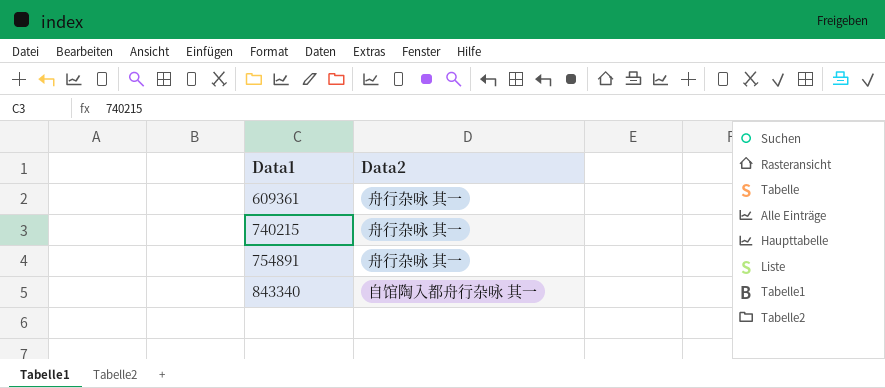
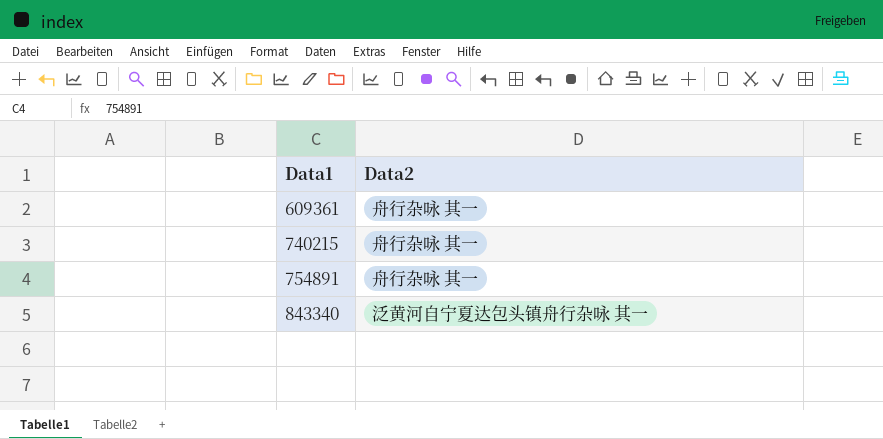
843340 | Data2: 自馆陶入都舟行杂咏 其一 -> 泛黄河自宁夏达包头镇舟行杂咏 其一

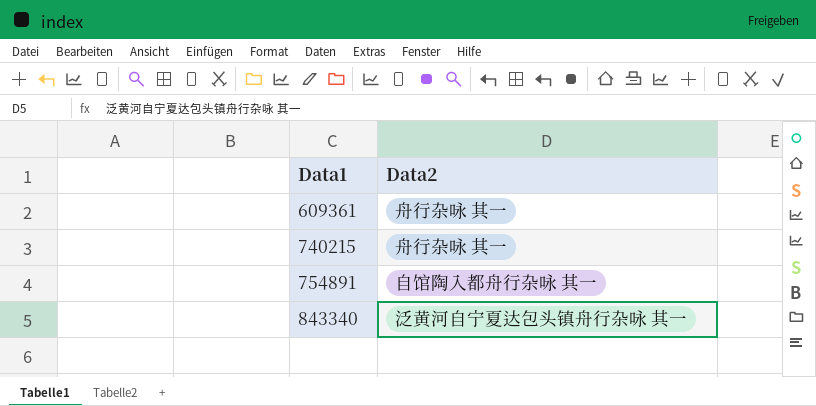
754891 | Data2: 舟行杂咏 其一 -> 自馆陶入都舟行杂咏 其一

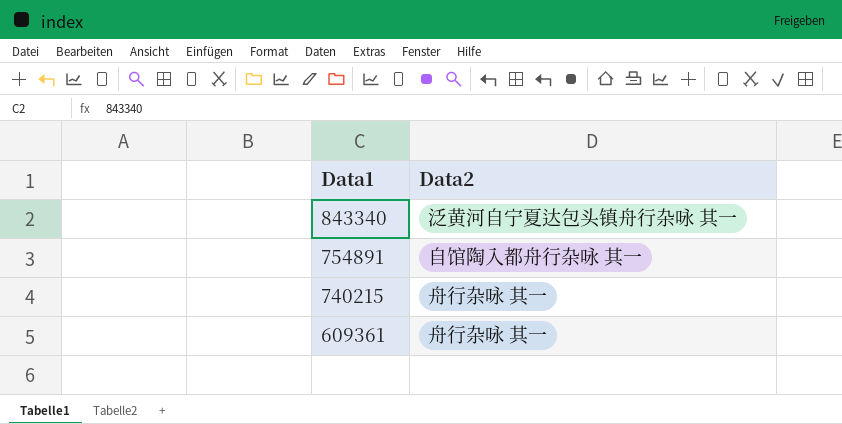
row order: Data1 ascending -> Data1 descending

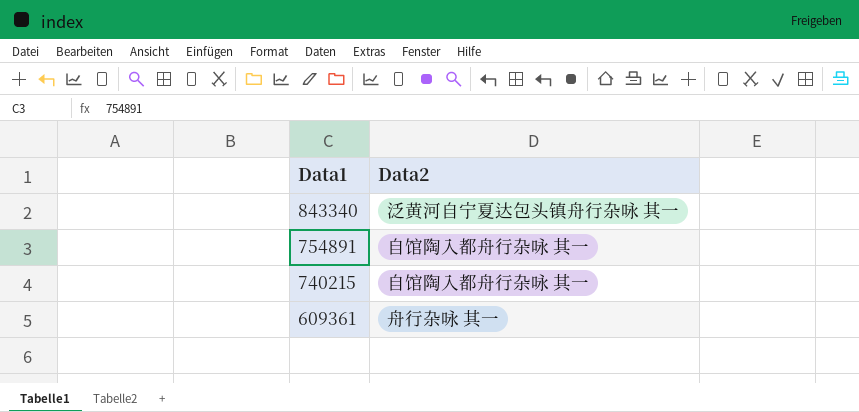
740215 | Data2: 舟行杂咏 其一 -> 自馆陶入都舟行杂咏 其一

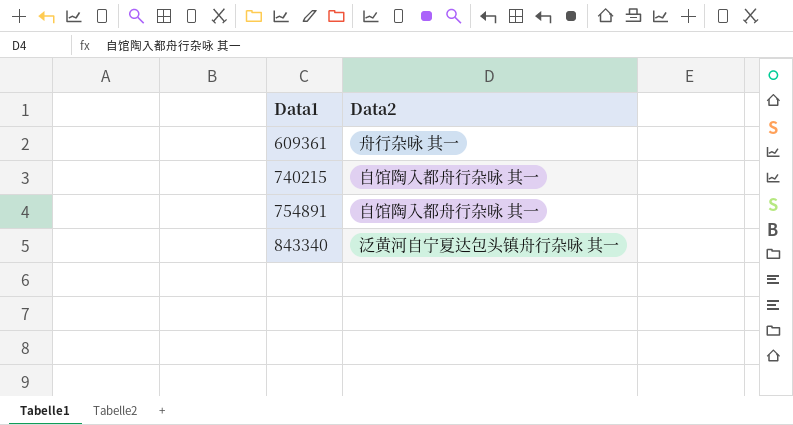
row order: Data1 descending -> Data1 ascending

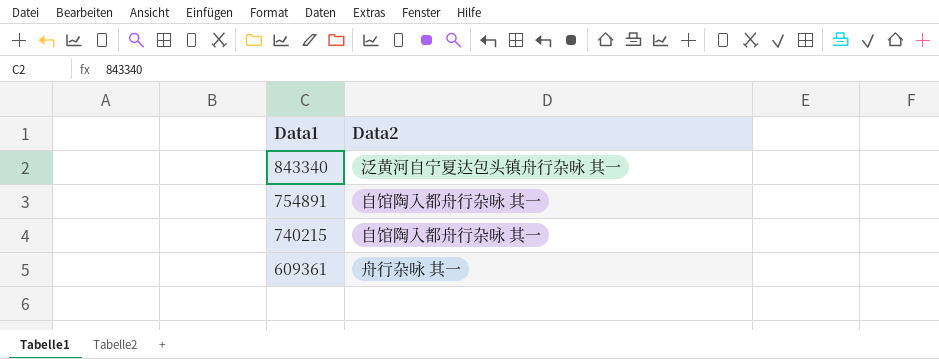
row order: Data1 ascending -> Data1 descending

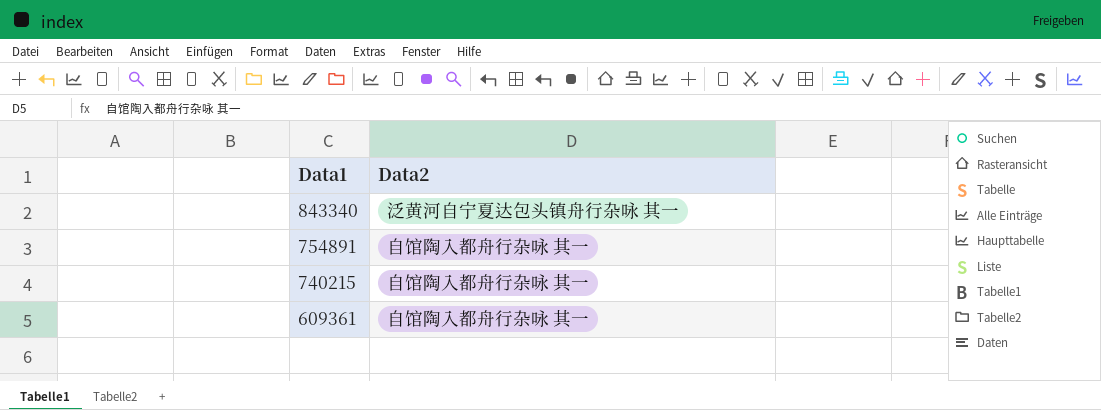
609361 | Data2: 舟行杂咏 其一 -> 自馆陶入都舟行杂咏 其一

